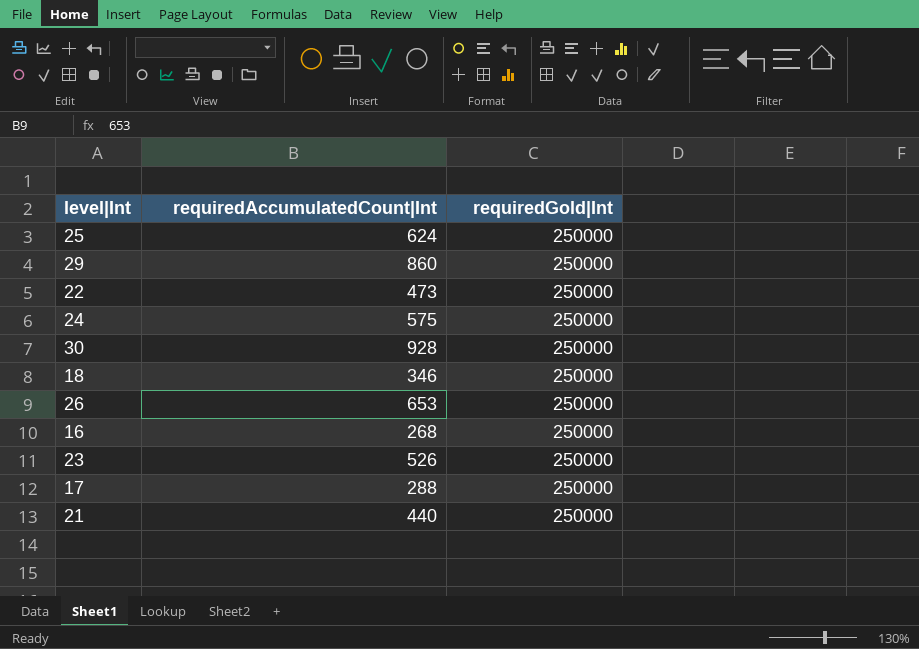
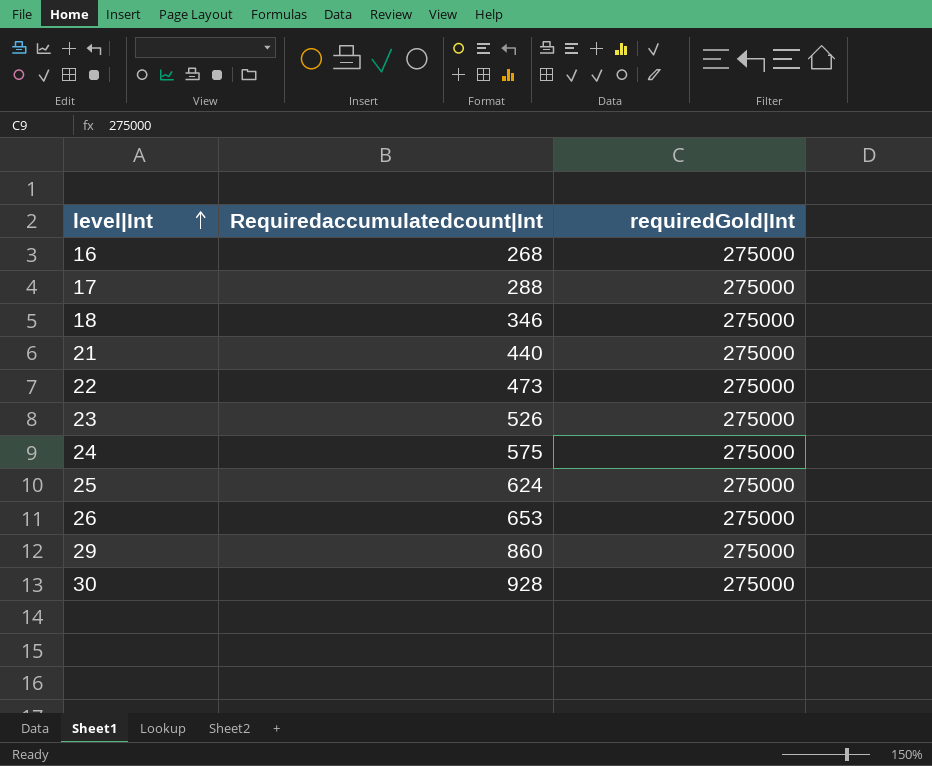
row order: none -> level|Int ascending
column name: requiredAccumulatedCount|Int -> Requiredaccumulatedcount|Int
16 | requiredGold|Int: 250000 -> 275000
17 | requiredGold|Int: 250000 -> 275000
18 | requiredGold|Int: 250000 -> 275000
21 | requiredGold|Int: 250000 -> 275000
22 | requiredGold|Int: 250000 -> 275000
23 | requiredGold|Int: 250000 -> 275000
24 | requiredGold|Int: 250000 -> 275000
25 | requiredGold|Int: 250000 -> 275000
26 | requiredGold|Int: 250000 -> 275000
29 | requiredGold|Int: 250000 -> 275000
30 | requiredGold|Int: 250000 -> 275000

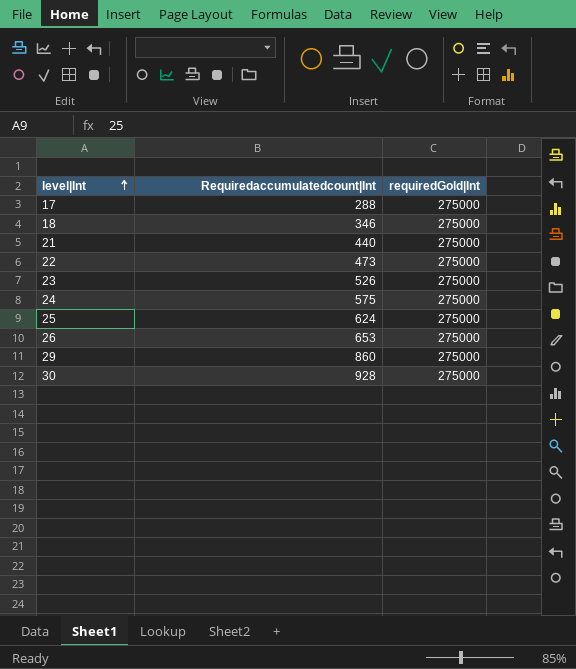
row 16: 268 | 275000 -> none

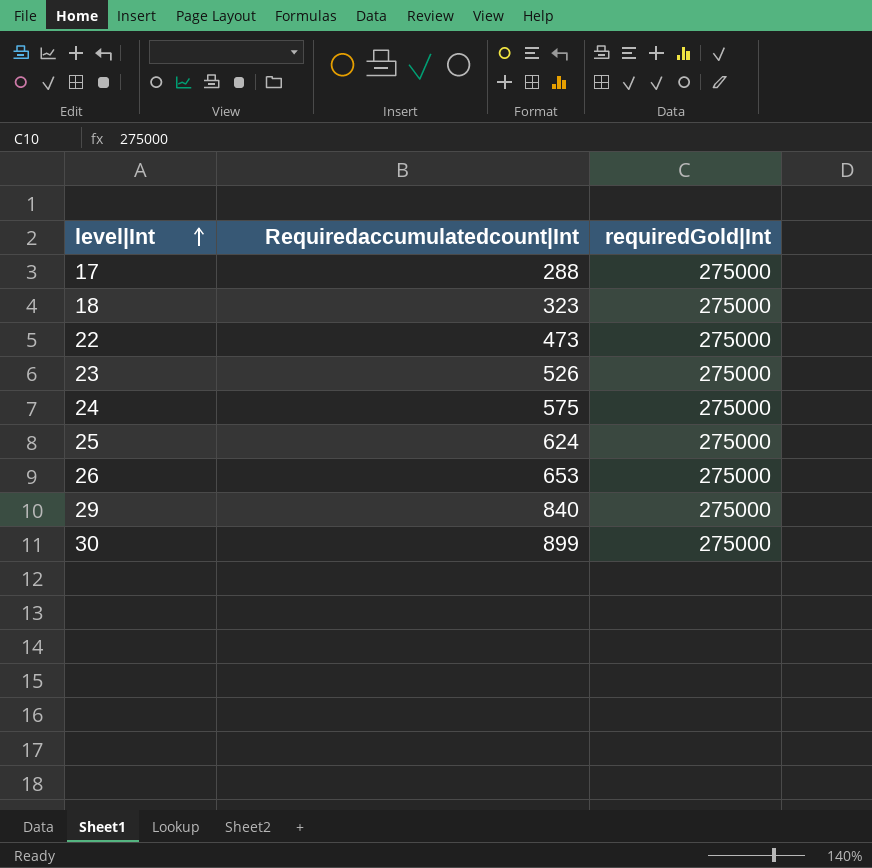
row 21: 440 | 275000 -> none
18 | Requiredaccumulatedcount|Int: 346 -> 323
29 | Requiredaccumulatedcount|Int: 860 -> 840
30 | Requiredaccumulatedcount|Int: 928 -> 899

